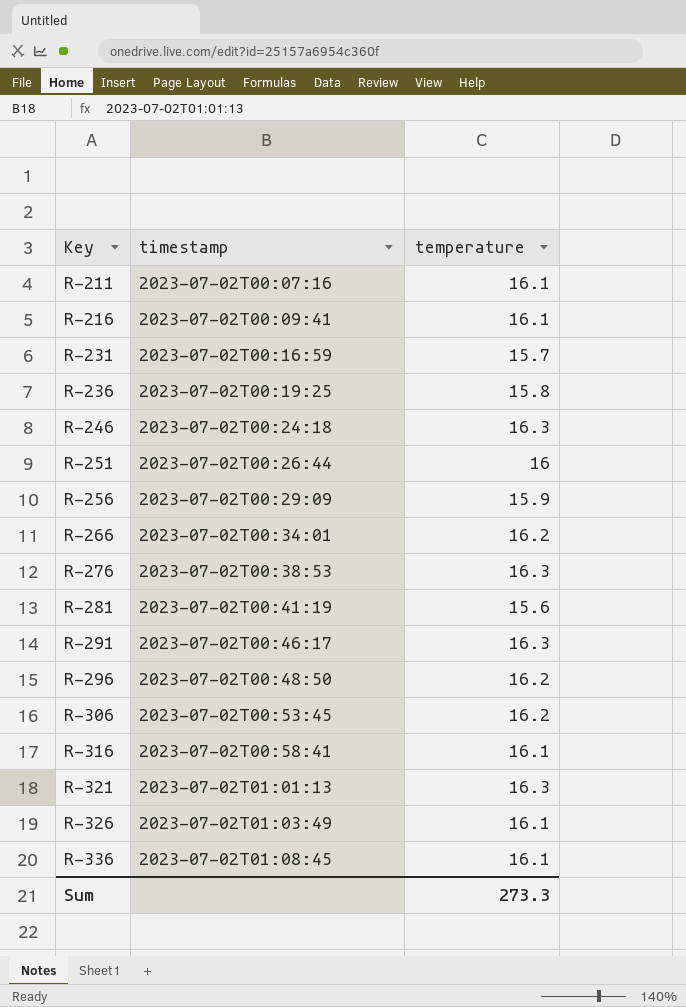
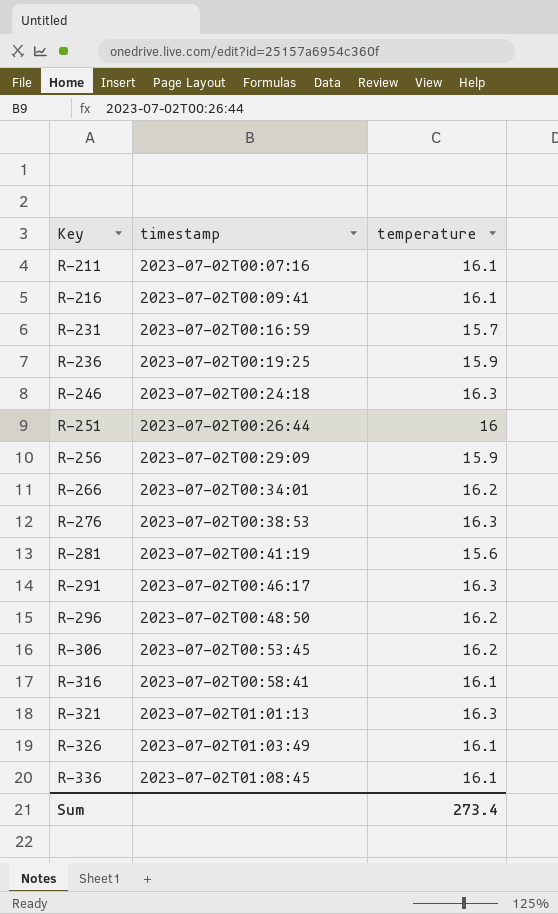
R-236 | temperature: 15.8 -> 15.9
Sum | temperature: 273.3 -> 273.4

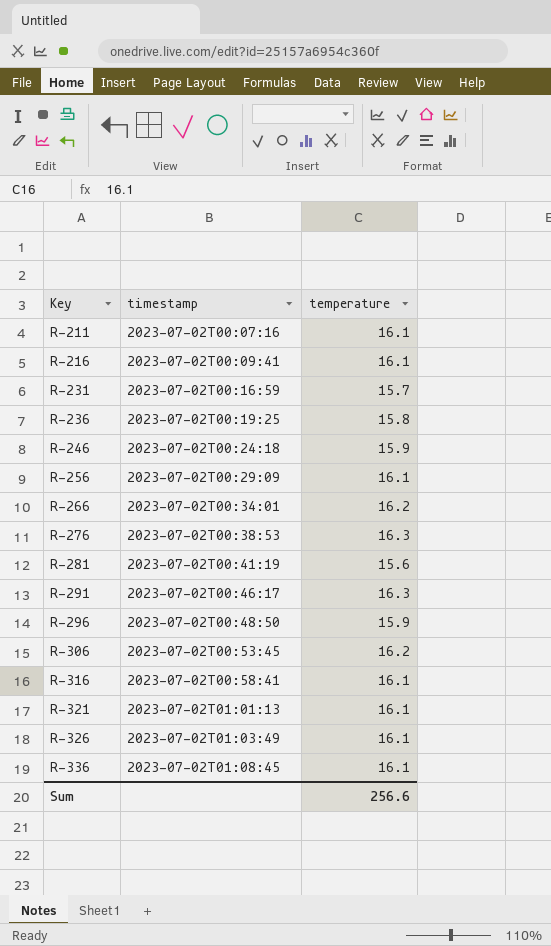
row R-251: 2023-07-02T00:26:44 | 16 -> none
R-236 | temperature: 15.9 -> 15.8
R-246 | temperature: 16.3 -> 15.9
R-256 | temperature: 15.9 -> 16.1
R-296 | temperature: 16.2 -> 15.9
R-321 | temperature: 16.3 -> 16.1
Sum | temperature: 273.4 -> 256.6

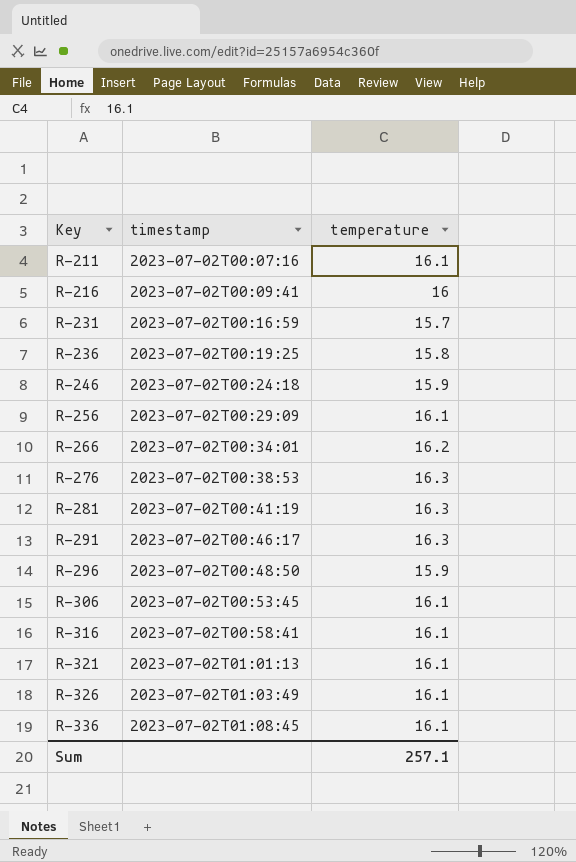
R-216 | temperature: 16.1 -> 16
R-281 | temperature: 15.6 -> 16.3
R-306 | temperature: 16.2 -> 16.1
Sum | temperature: 256.6 -> 257.1

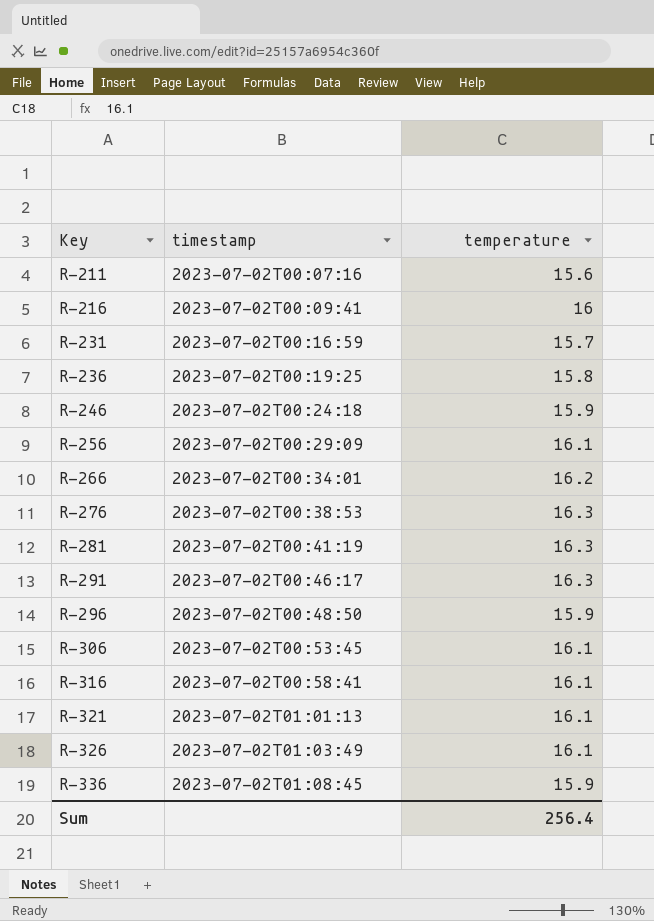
R-211 | temperature: 16.1 -> 15.6
R-336 | temperature: 16.1 -> 15.9
Sum | temperature: 257.1 -> 256.4

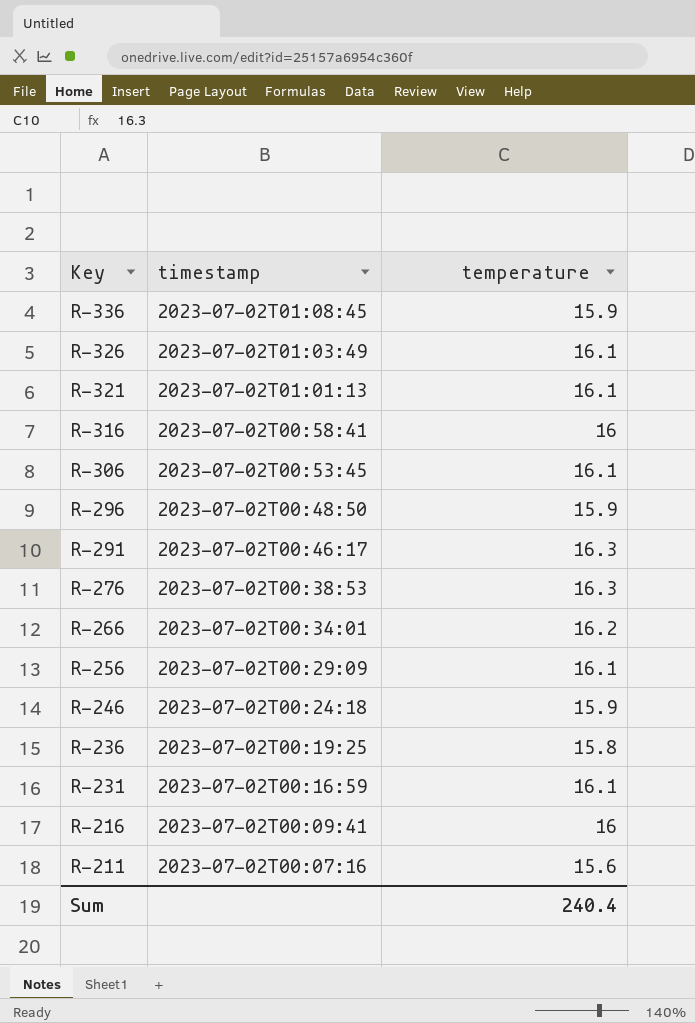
row order: Key ascending -> Key descending
row R-281: 2023-07-02T00:41:19 | 16.3 -> none
R-316 | temperature: 16.1 -> 16
R-231 | temperature: 15.7 -> 16.1
Sum | temperature: 256.4 -> 240.4

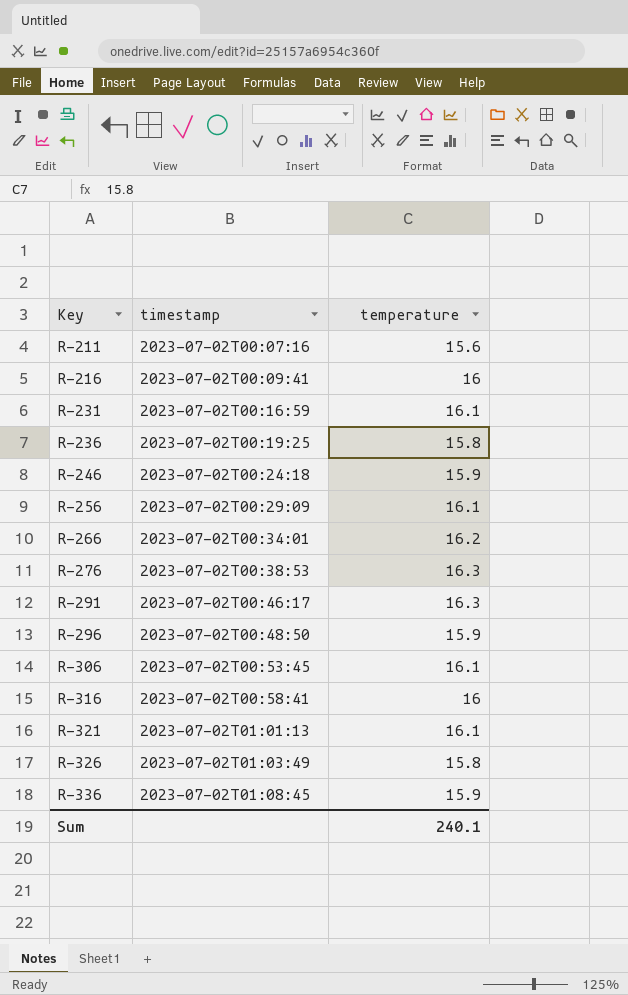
row order: Key descending -> Key ascending
R-326 | temperature: 16.1 -> 15.8
Sum | temperature: 240.4 -> 240.1

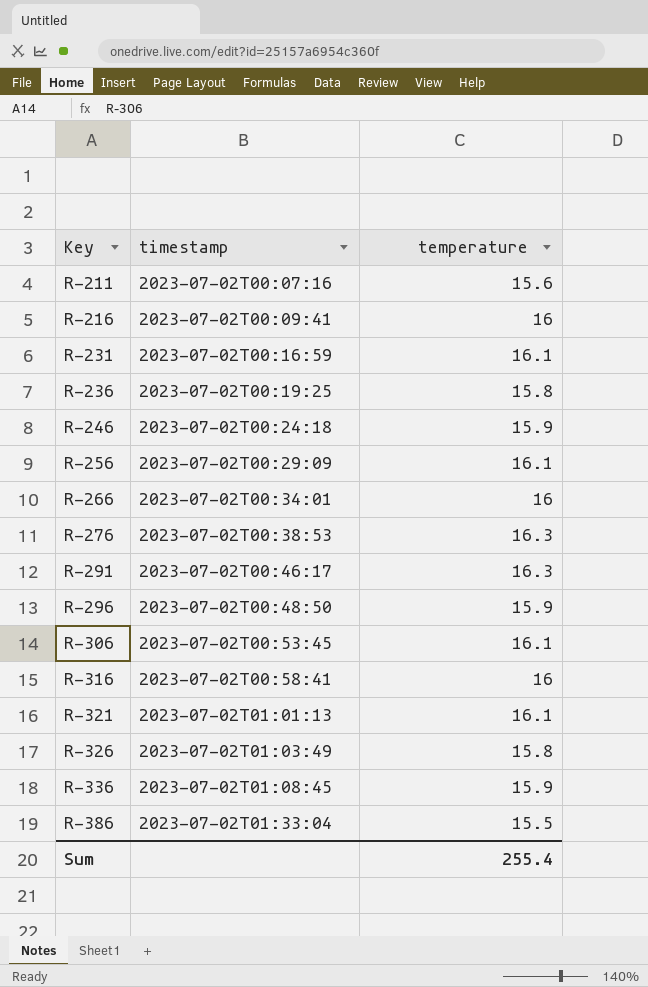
R-266 | temperature: 16.2 -> 16
row R-386: none -> 2023-07-02T01:33:04 | 15.5
Sum | temperature: 240.1 -> 255.4

